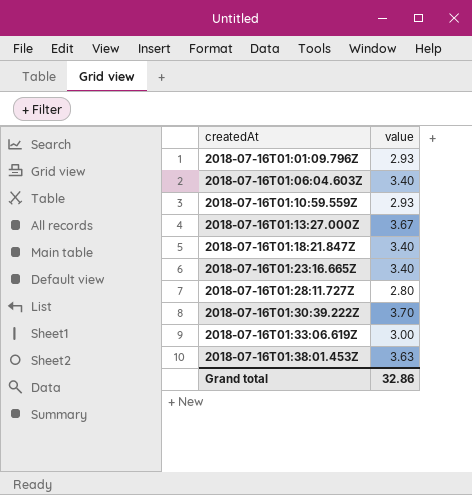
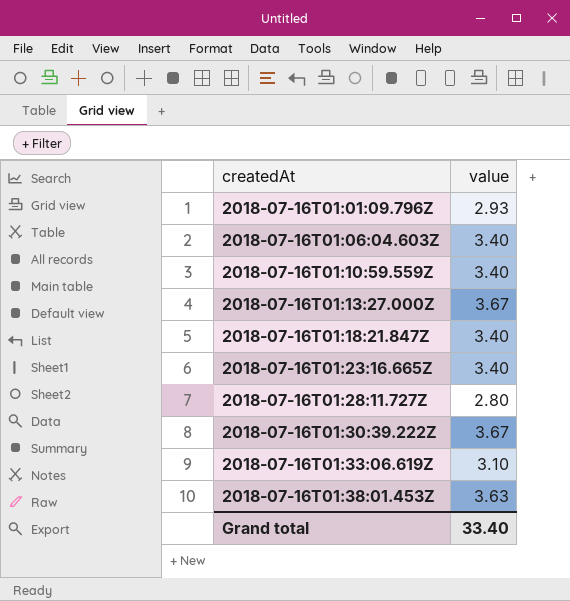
2018-07-16T01:10:59.559Z | value: 2.93 -> 3.40
2018-07-16T01:30:39.222Z | value: 3.70 -> 3.67
2018-07-16T01:33:06.619Z | value: 3.00 -> 3.10
Grand total | value: 32.86 -> 33.40

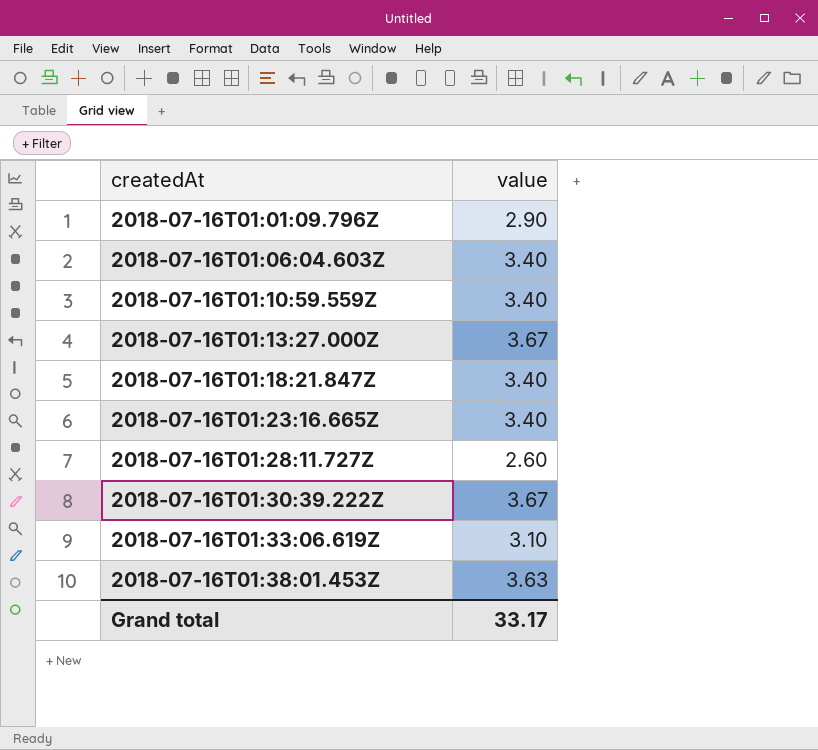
2018-07-16T01:01:09.796Z | value: 2.93 -> 2.90
2018-07-16T01:28:11.727Z | value: 2.80 -> 2.60
Grand total | value: 33.40 -> 33.17

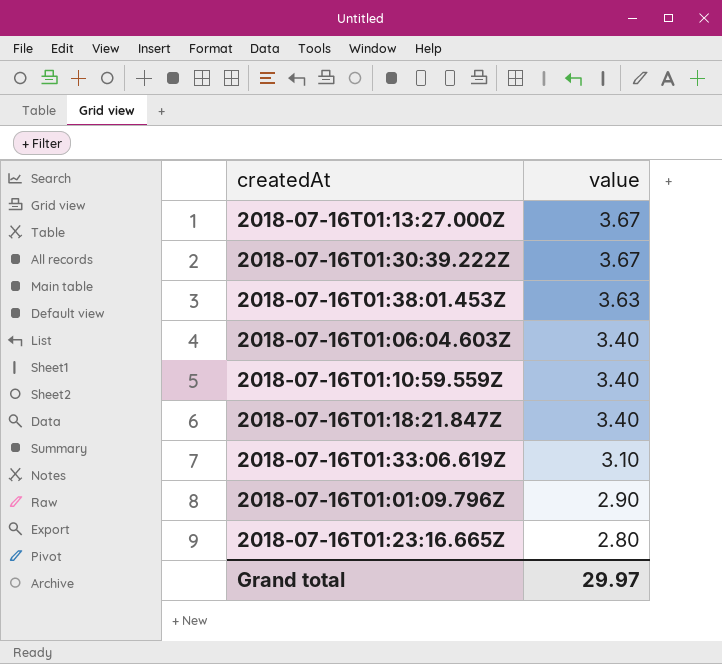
row order: createdAt ascending -> value descending
row 2018-07-16T01:28:11.727Z: 2.60 -> none
2018-07-16T01:23:16.665Z | value: 3.40 -> 2.80
Grand total | value: 33.17 -> 29.97

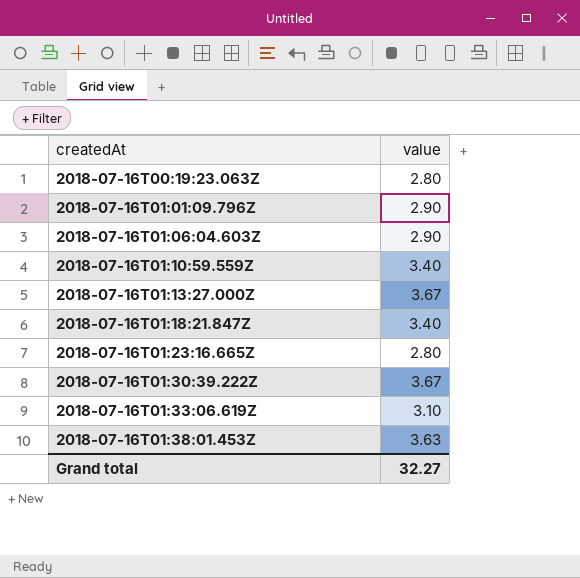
row order: value descending -> createdAt ascending
row 2018-07-16T00:19:23.063Z: none -> 2.80
2018-07-16T01:06:04.603Z | value: 3.40 -> 2.90
Grand total | value: 29.97 -> 32.27

